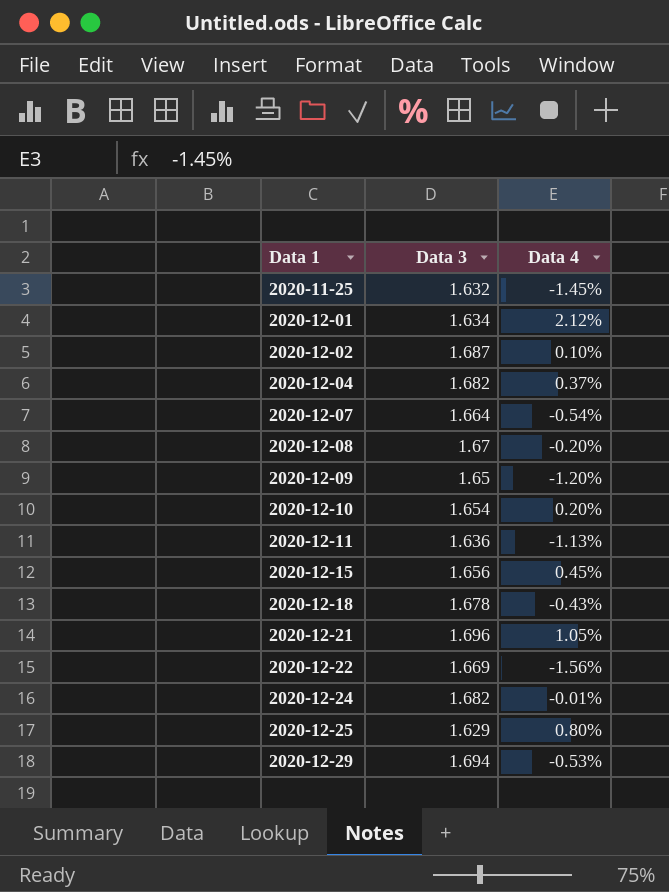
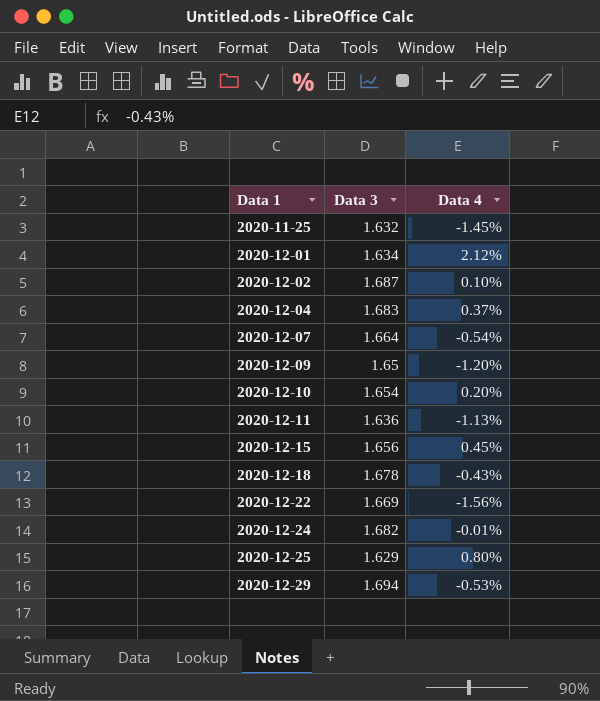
row 2020-12-08: 1.67 | -0.20% -> none
row 2020-12-21: 1.696 | 1.05% -> none
2020-12-04 | Data 3: 1.682 -> 1.683

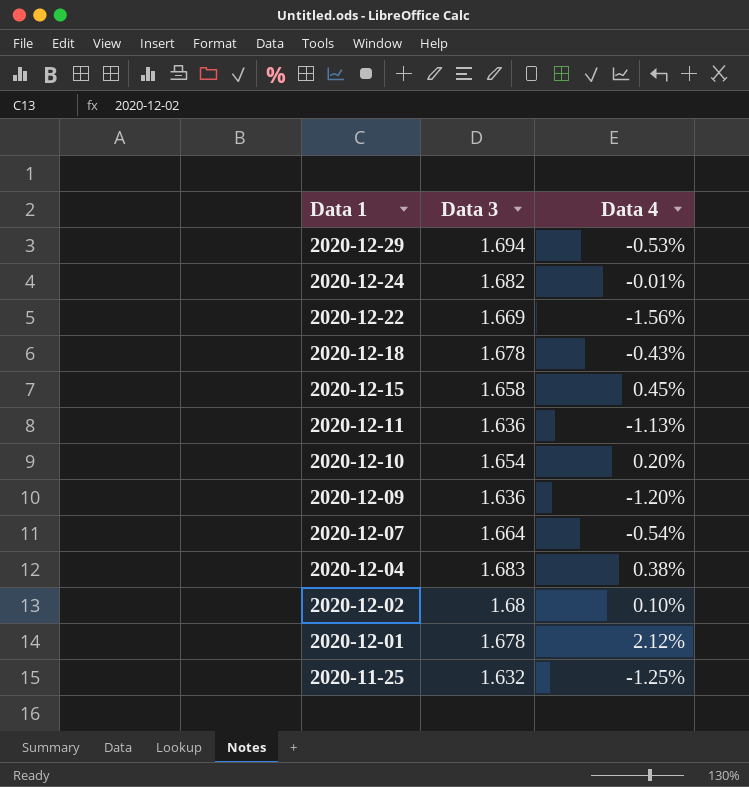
row order: Data 1 ascending -> Data 1 descending
row 2020-12-25: 1.629 | 0.80% -> none
2020-12-15 | Data 3: 1.656 -> 1.658
2020-12-09 | Data 3: 1.65 -> 1.636
2020-12-04 | Data 4: 0.37% -> 0.38%
2020-12-02 | Data 3: 1.687 -> 1.68
2020-12-01 | Data 3: 1.634 -> 1.678
2020-11-25 | Data 4: -1.45% -> -1.25%

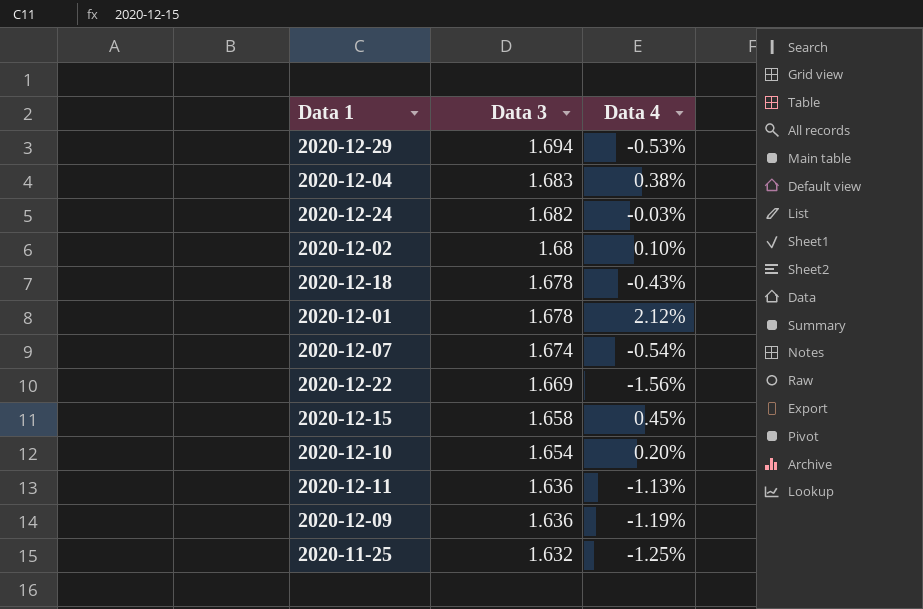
row order: Data 1 descending -> Data 3 descending
2020-12-24 | Data 4: -0.01% -> -0.03%
2020-12-07 | Data 3: 1.664 -> 1.674
2020-12-09 | Data 4: -1.20% -> -1.19%

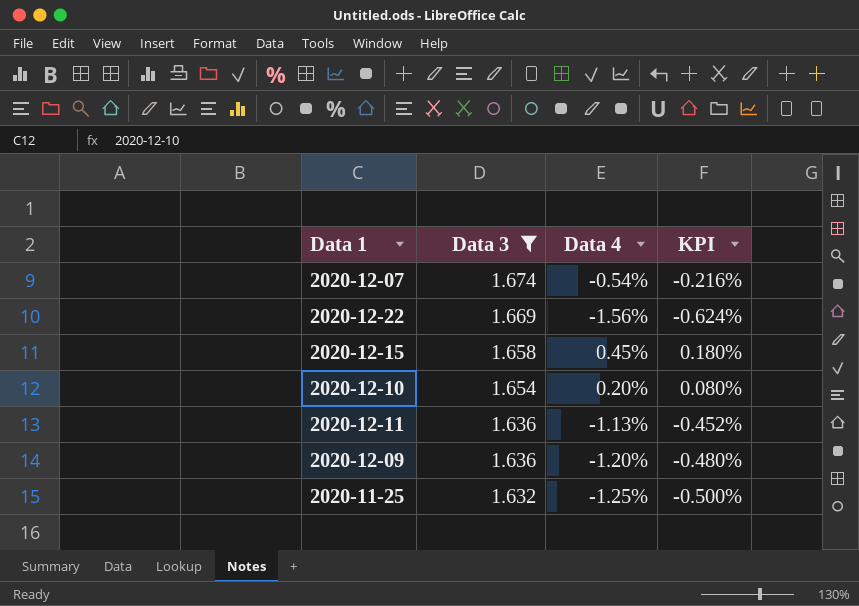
filter: none -> Data 3 <= 1.674
column KPI | formula: none -> [Data 4] * 0.4
2020-12-09 | Data 4: -1.19% -> -1.20%

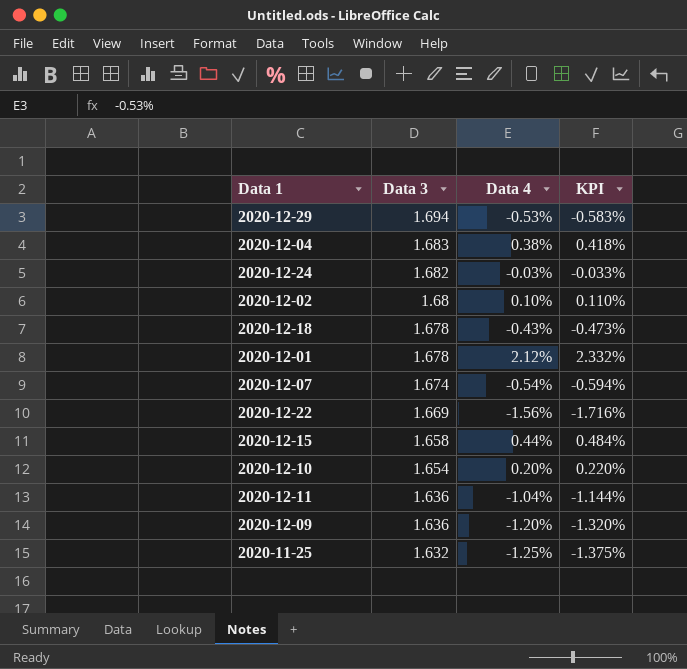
filter: Data 3 <= 1.674 -> none
column KPI | formula: [Data 4] * 0.4 -> [Data 4] * 1.1
2020-12-15 | Data 4: 0.45% -> 0.44%
2020-12-11 | Data 4: -1.13% -> -1.04%

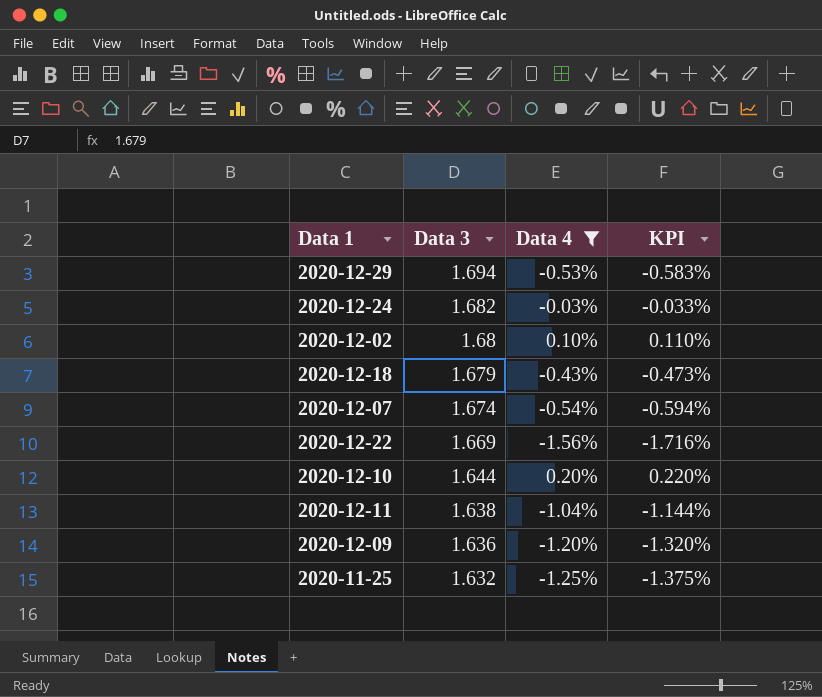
filter: none -> Data 4 <= 0.20%
2020-12-18 | Data 3: 1.678 -> 1.679
2020-12-10 | Data 3: 1.654 -> 1.644
2020-12-11 | Data 3: 1.636 -> 1.638

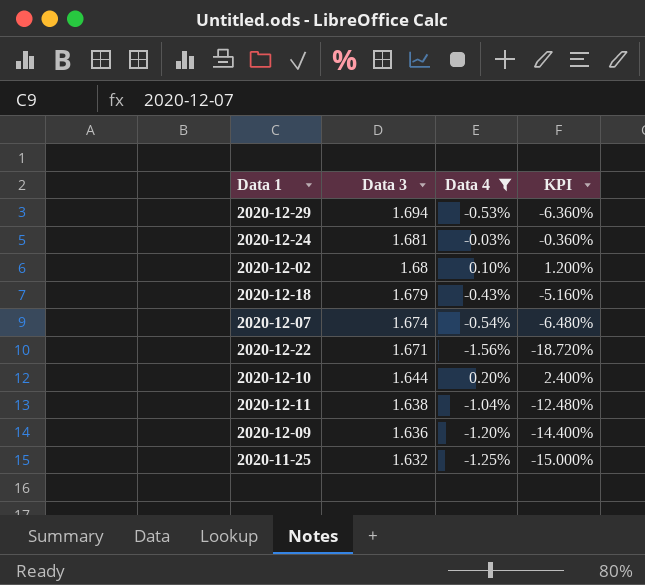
column KPI | formula: [Data 4] * 1.1 -> [Data 4] * 12
2020-12-24 | Data 3: 1.682 -> 1.681
2020-12-22 | Data 3: 1.669 -> 1.671

